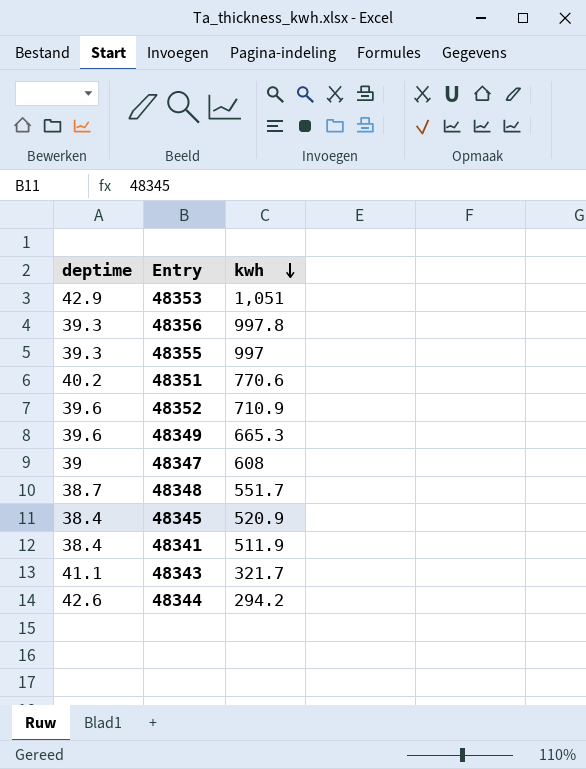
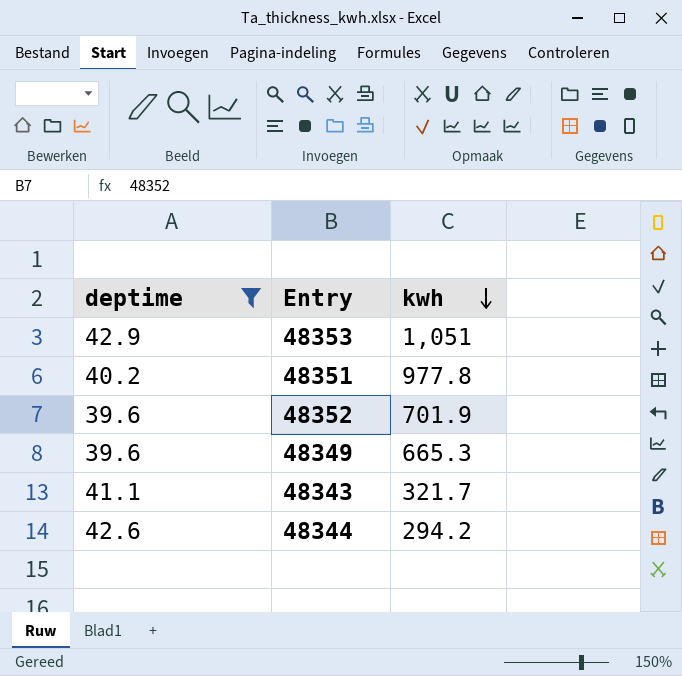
filter: none -> deptime >= 39.6
48351 | kwh: 770.6 -> 977.8
48352 | kwh: 710.9 -> 701.9

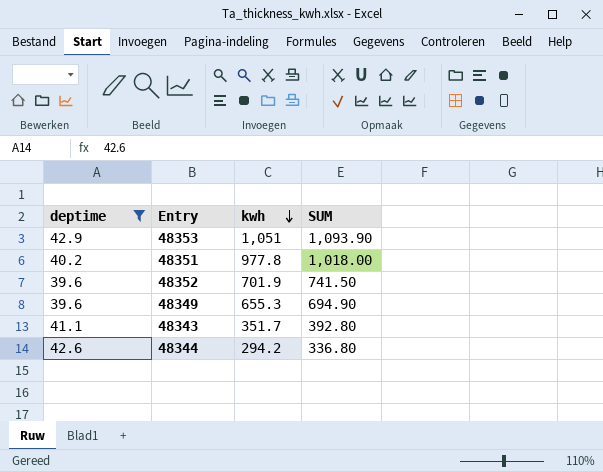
column SUM | formula: none -> [deptime] + [kwh]
48349 | kwh: 665.3 -> 655.3
48343 | kwh: 321.7 -> 351.7

